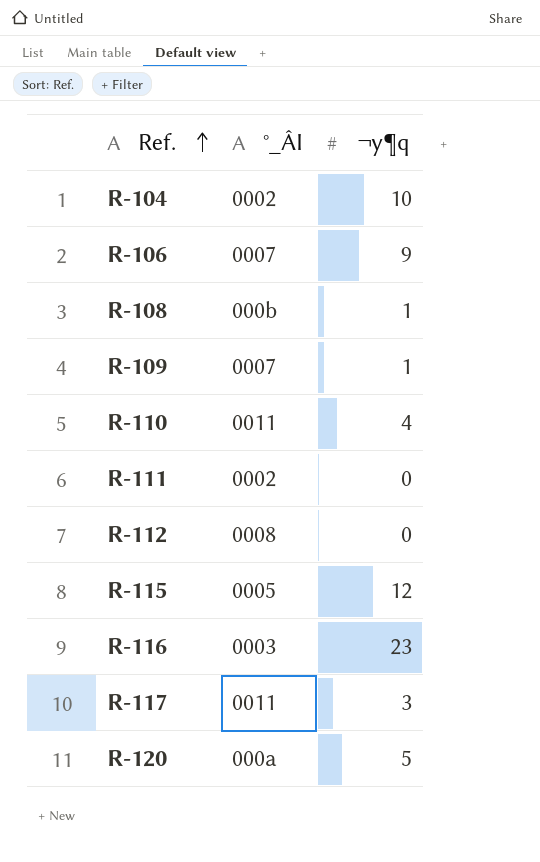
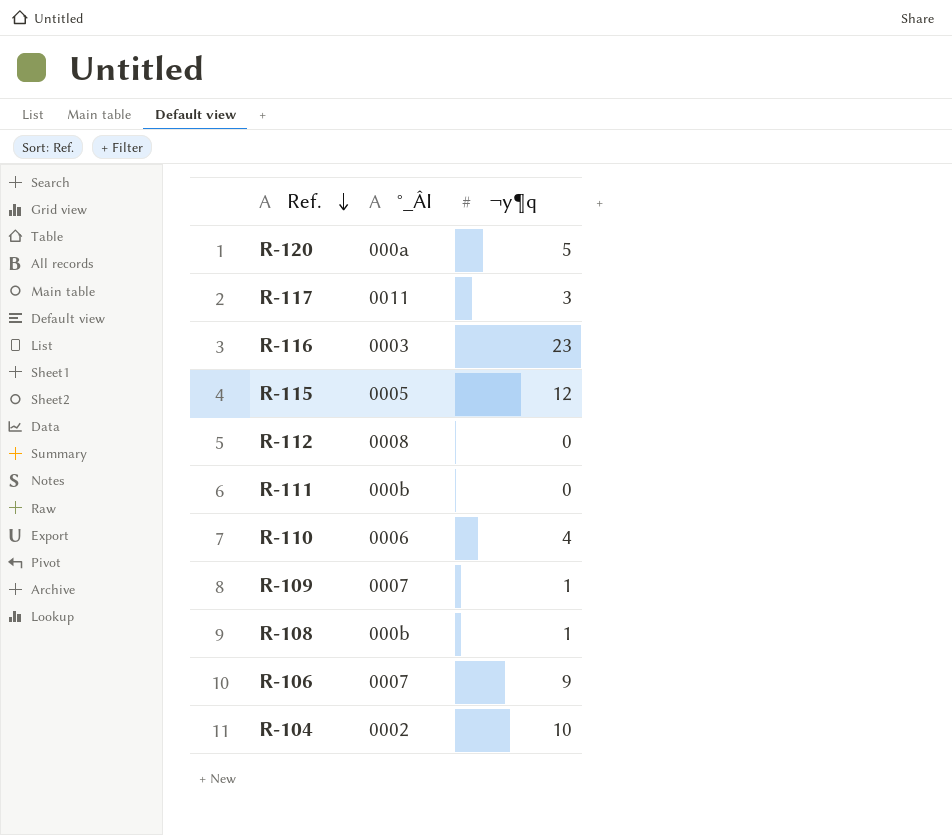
row order: Ref. ascending -> Ref. descending
R-111 | °_ÂI: 0002 -> 000b
R-110 | °_ÂI: 0011 -> 0006

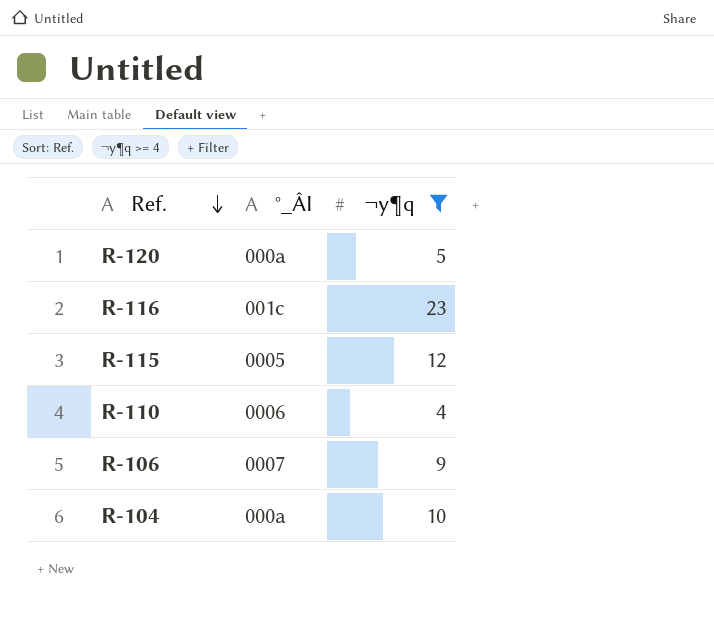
filter: none -> ¬y¶q >= 4
R-116 | °_ÂI: 0003 -> 001c
R-104 | °_ÂI: 0002 -> 000a

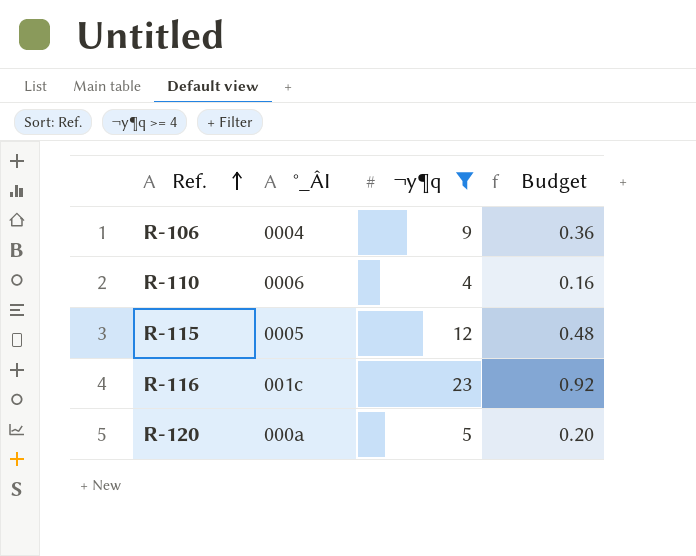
row order: Ref. descending -> Ref. ascending
column Budget | formula: none -> [¬y¶q] * 0.04
row R-104: 000a | 10 -> none
R-106 | °_ÂI: 0007 -> 0004

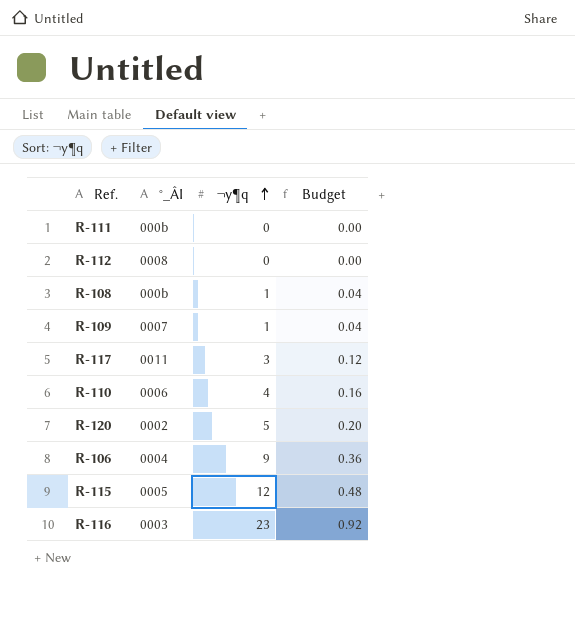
filter: ¬y¶q >= 4 -> none
row order: Ref. ascending -> ¬y¶q ascending
R-120 | °_ÂI: 000a -> 0002
R-116 | °_ÂI: 001c -> 0003

